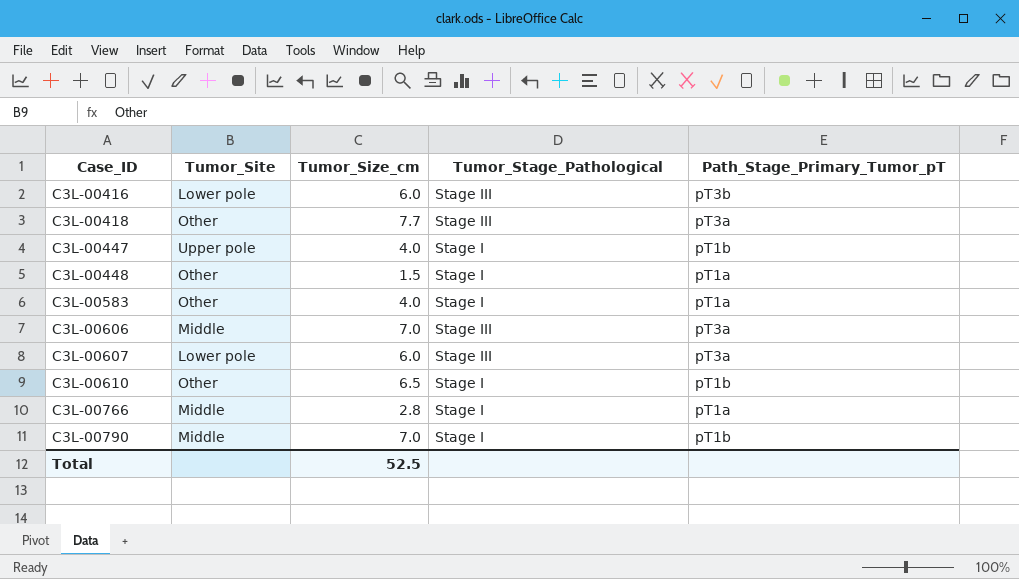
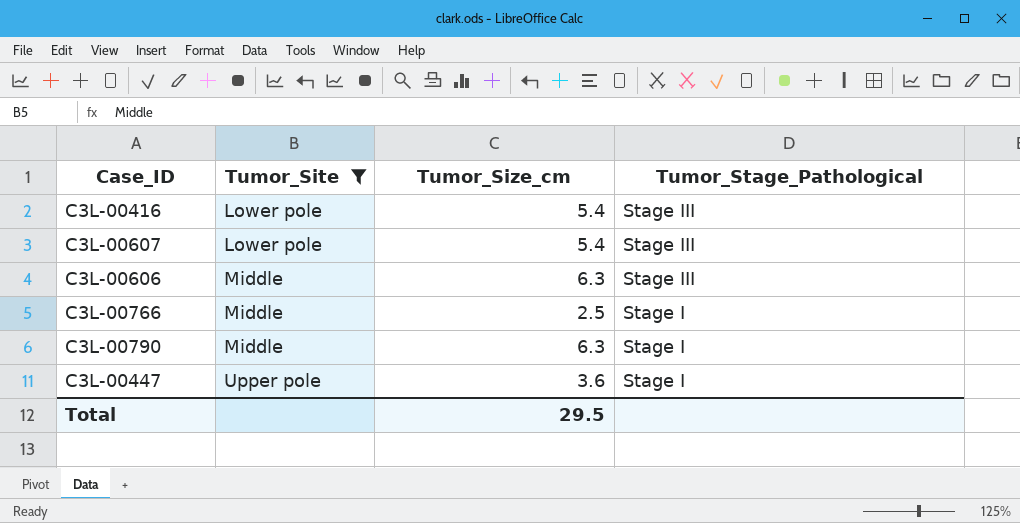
filter: none -> Tumor_Site != Other
row order: Case_ID ascending -> Tumor_Site ascending
column Path_Stage_Primary_Tumor_pT | position: 5 -> none
C3L-00416 | Tumor_Size_cm: 6.0 -> 5.4
C3L-00607 | Tumor_Size_cm: 6.0 -> 5.4
C3L-00606 | Tumor_Size_cm: 7.0 -> 6.3
C3L-00766 | Tumor_Size_cm: 2.8 -> 2.5
C3L-00790 | Tumor_Size_cm: 7.0 -> 6.3
C3L-00447 | Tumor_Size_cm: 4.0 -> 3.6
Total | Tumor_Size_cm: 52.5 -> 29.5

